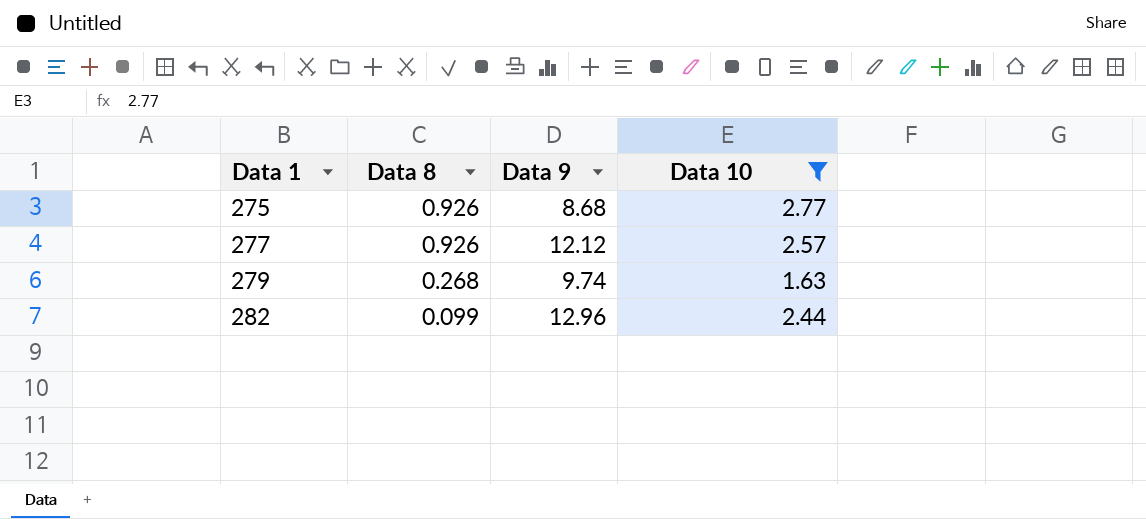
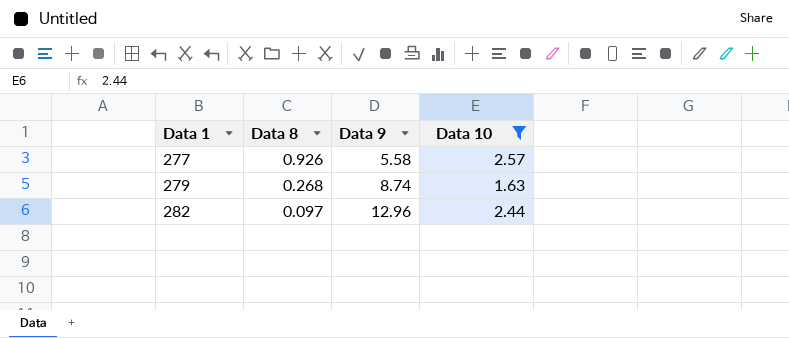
row 275: 0.926 | 8.68 | 2.77 -> none
277 | Data 9: 12.12 -> 5.58
279 | Data 9: 9.74 -> 8.74
282 | Data 8: 0.099 -> 0.097

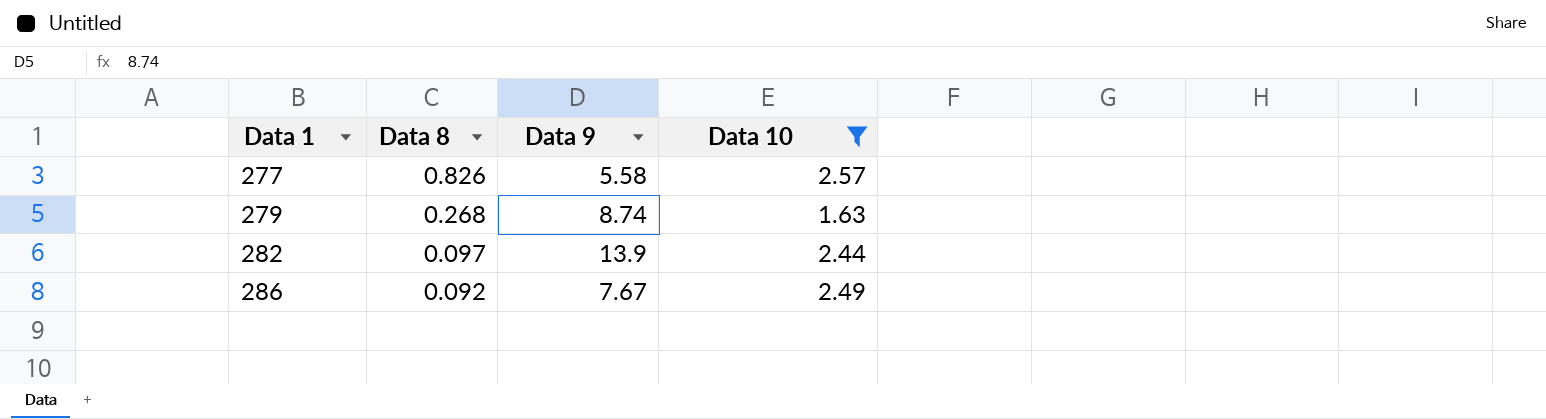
277 | Data 8: 0.926 -> 0.826
282 | Data 9: 12.96 -> 13.9
row 286: none -> 0.092 | 7.67 | 2.49

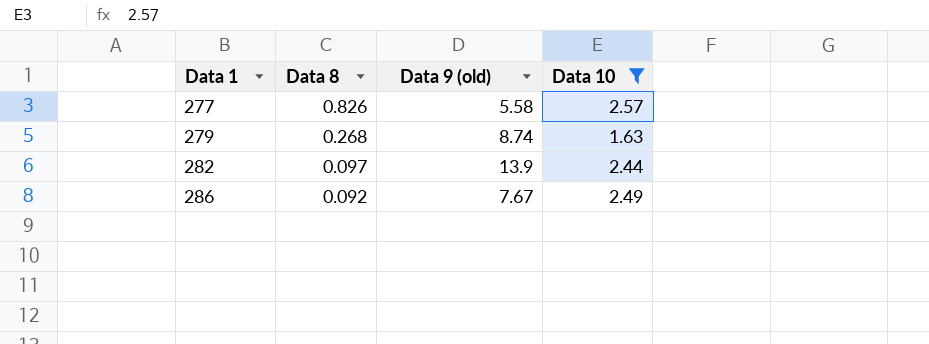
column name: Data 9 -> Data 9 (old)

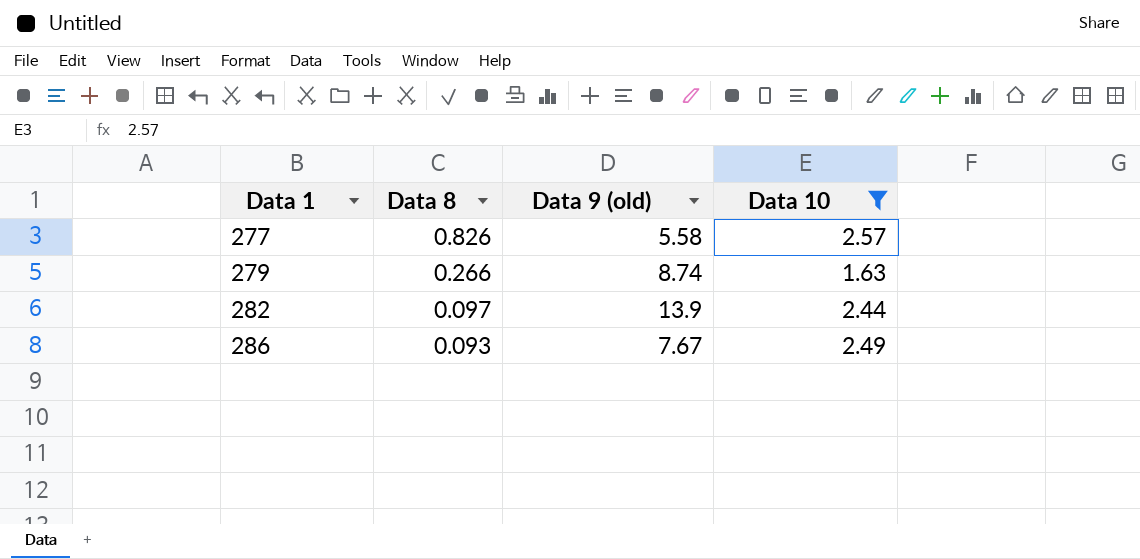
279 | Data 8: 0.268 -> 0.266
286 | Data 8: 0.092 -> 0.093

